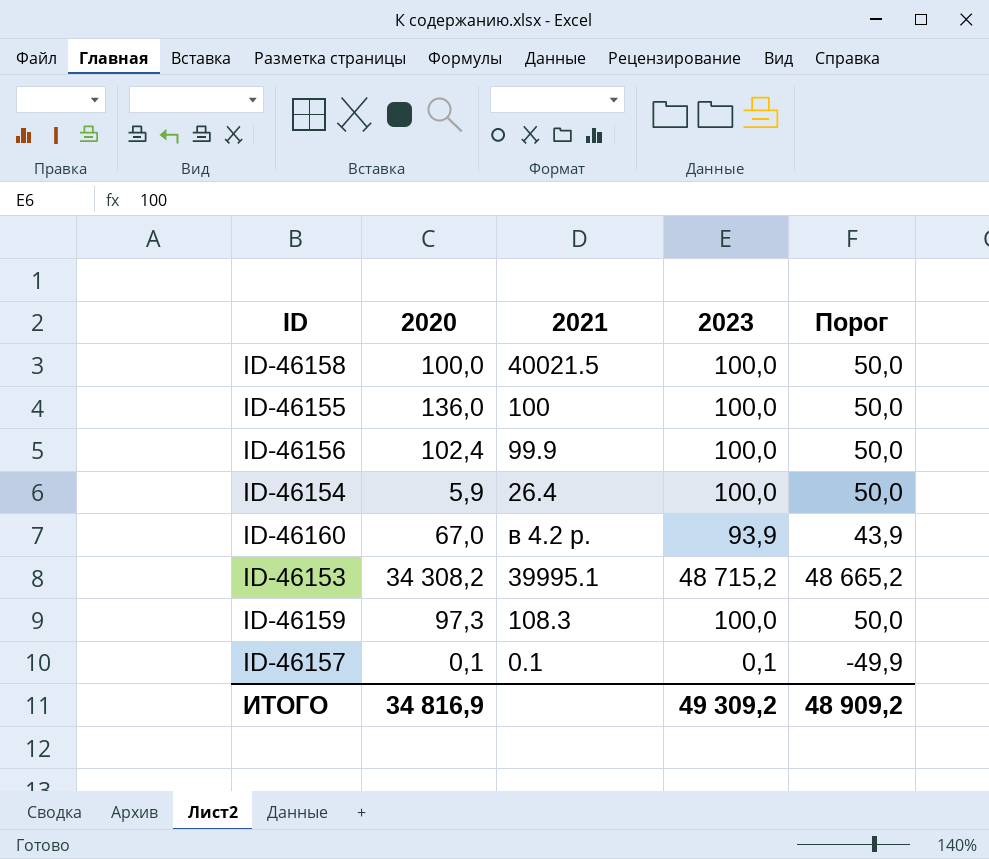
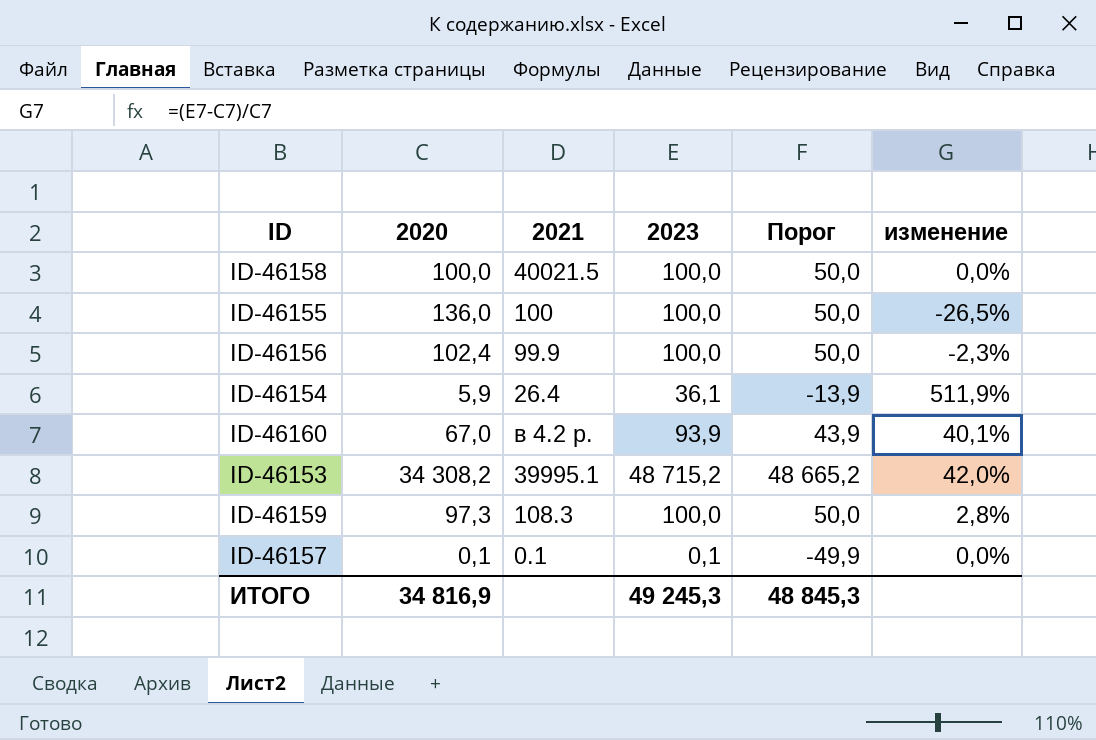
column изменение | formula: none -> ([2023] - [2020]) / [2020]
ID-46154 | 2023: 100,0 -> 36,1
ID-46154 | Порог: 50,0 -> -13,9
ИТОГО | 2023: 49 309,2 -> 49 245,3
ИТОГО | Порог: 48 909,2 -> 48 845,3

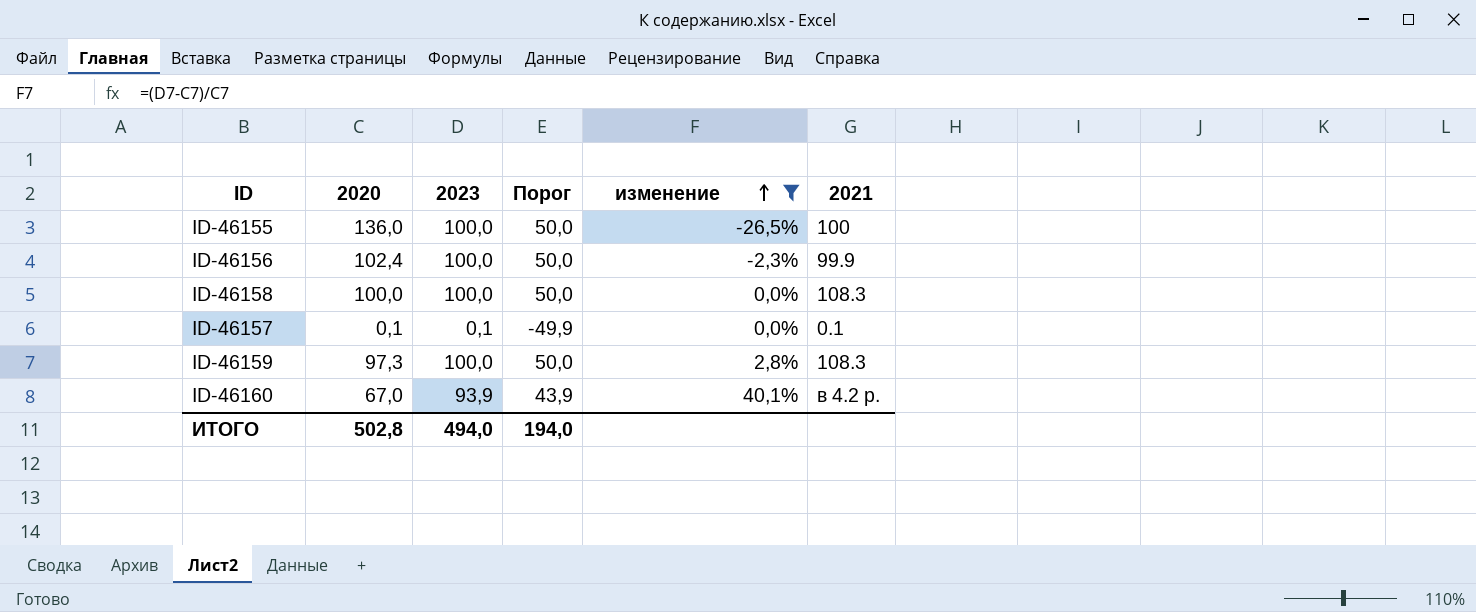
filter: none -> изменение <= 40,1%
row order: none -> изменение ascending
column 2021 | position: 3 -> 6
ID-46158 | 2021: 40021.5 -> 108.3
ИТОГО | 2020: 34 816,9 -> 502,8
ИТОГО | 2023: 49 245,3 -> 494,0
ИТОГО | Порог: 48 845,3 -> 194,0

